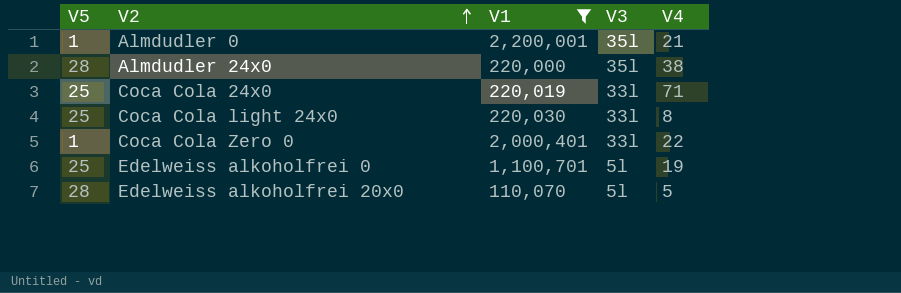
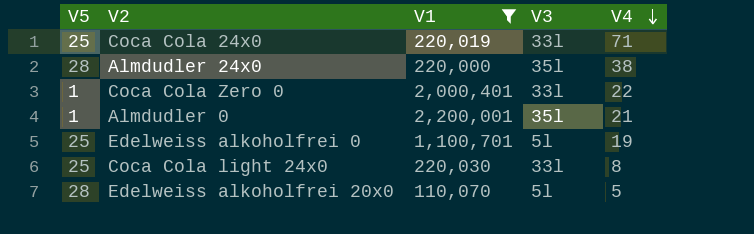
row order: V2 ascending -> V4 descending

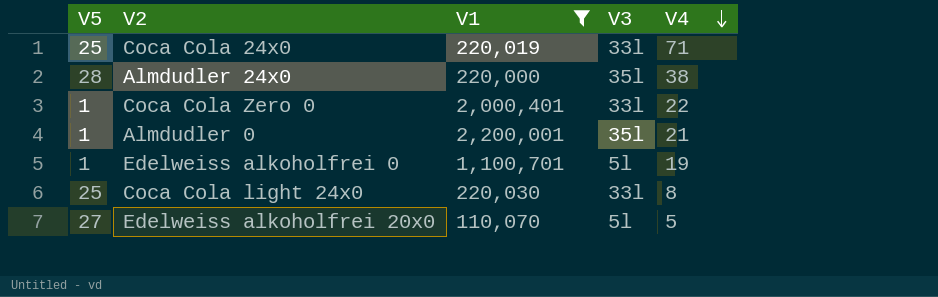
Edelweiss alkoholfrei 0 | V5: 25 -> 1
Edelweiss alkoholfrei 20x0 | V5: 28 -> 27

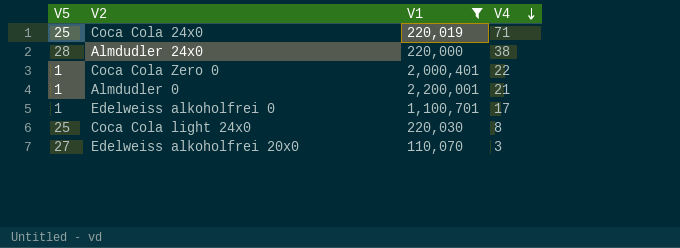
column V3 | position: 4 -> none
Edelweiss alkoholfrei 0 | V4: 19 -> 17
Edelweiss alkoholfrei 20x0 | V4: 5 -> 3

